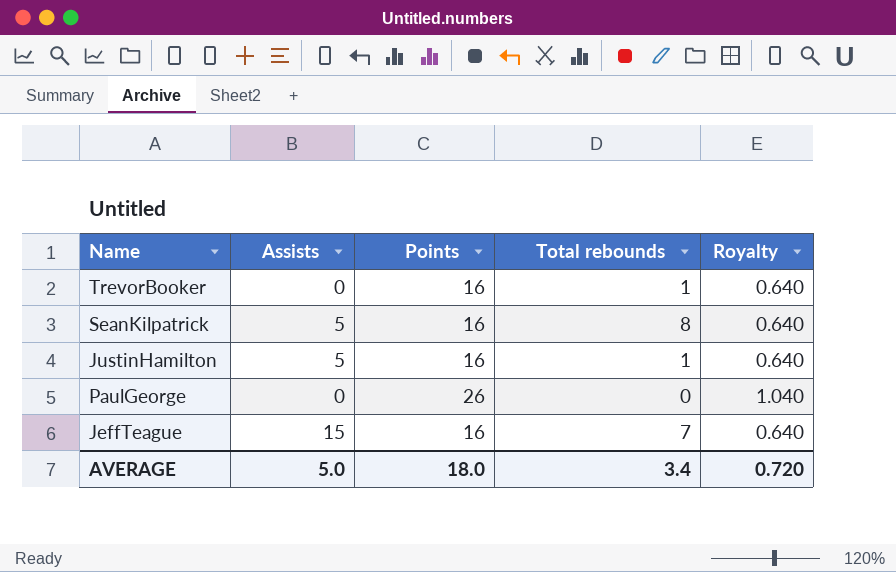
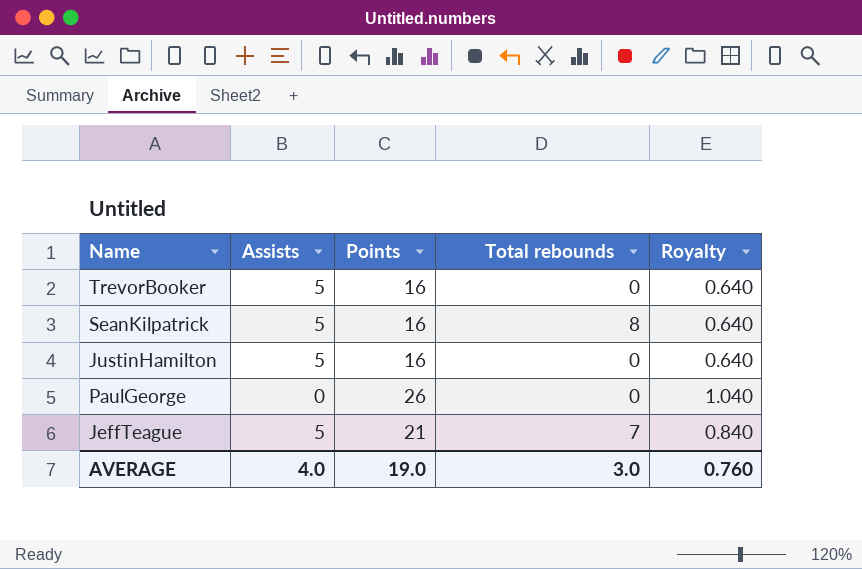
TrevorBooker | Assists: 0 -> 5
TrevorBooker | Total rebounds: 1 -> 0
JustinHamilton | Total rebounds: 1 -> 0
JeffTeague | Assists: 15 -> 5
JeffTeague | Points: 16 -> 21
JeffTeague | Royalty: 0.640 -> 0.840
AVERAGE | Assists: 5.0 -> 4.0
AVERAGE | Points: 18.0 -> 19.0
AVERAGE | Total rebounds: 3.4 -> 3.0
AVERAGE | Royalty: 0.720 -> 0.760

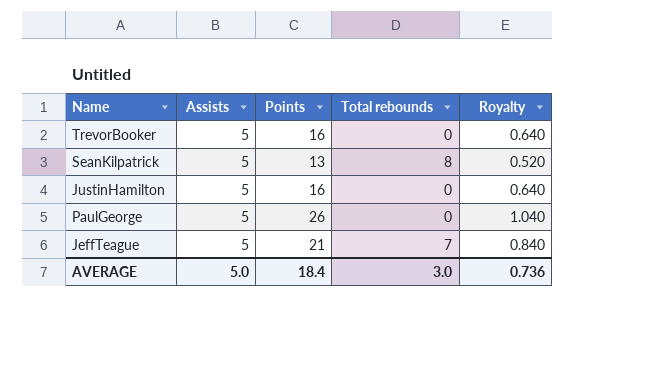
SeanKilpatrick | Points: 16 -> 13
SeanKilpatrick | Royalty: 0.640 -> 0.520
PaulGeorge | Assists: 0 -> 5
AVERAGE | Assists: 4.0 -> 5.0
AVERAGE | Points: 19.0 -> 18.4
AVERAGE | Royalty: 0.760 -> 0.736

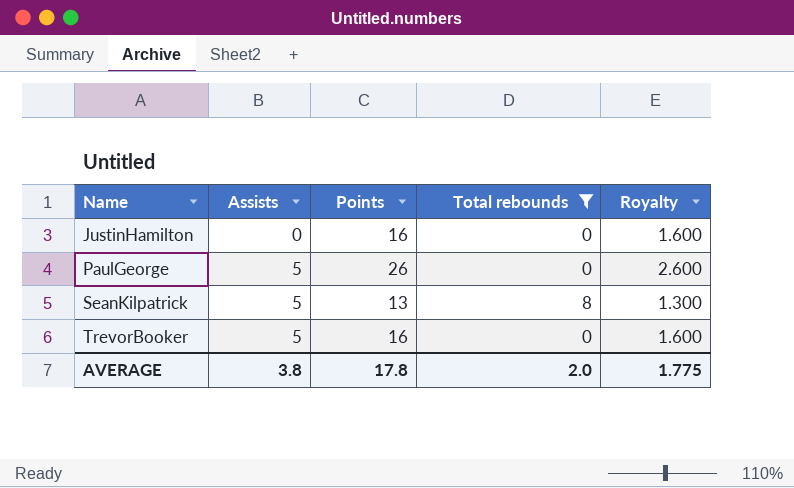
filter: none -> Total rebounds != 7
row order: none -> Name ascending
column Royalty | formula: [Points] * 0.04 -> [Points] * 0.1
JustinHamilton | Assists: 5 -> 0
AVERAGE | Assists: 5.0 -> 3.8
AVERAGE | Points: 18.4 -> 17.8
AVERAGE | Total rebounds: 3.0 -> 2.0
AVERAGE | Royalty: 0.736 -> 1.775

